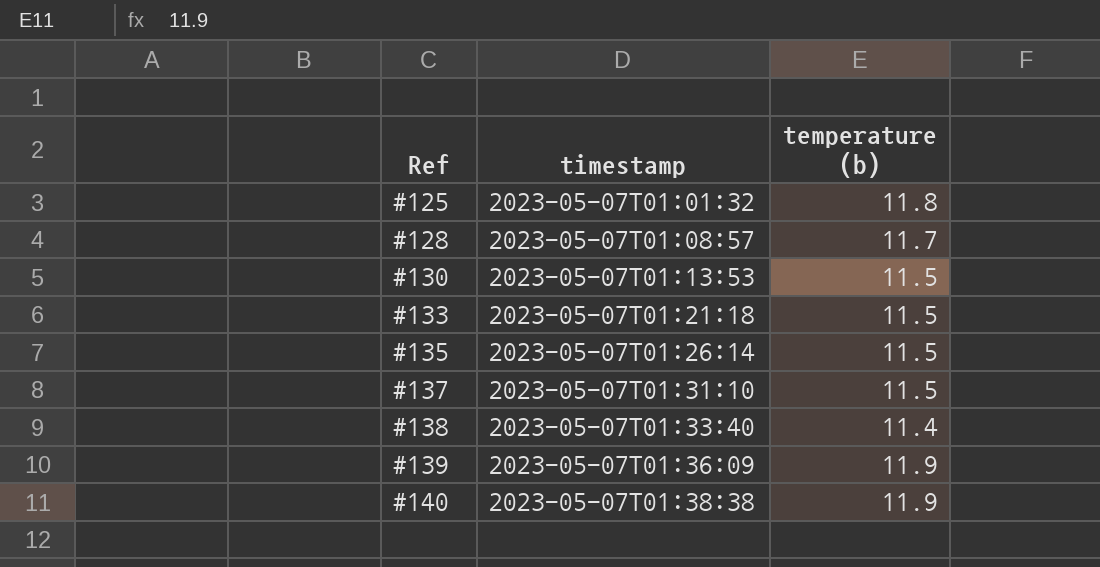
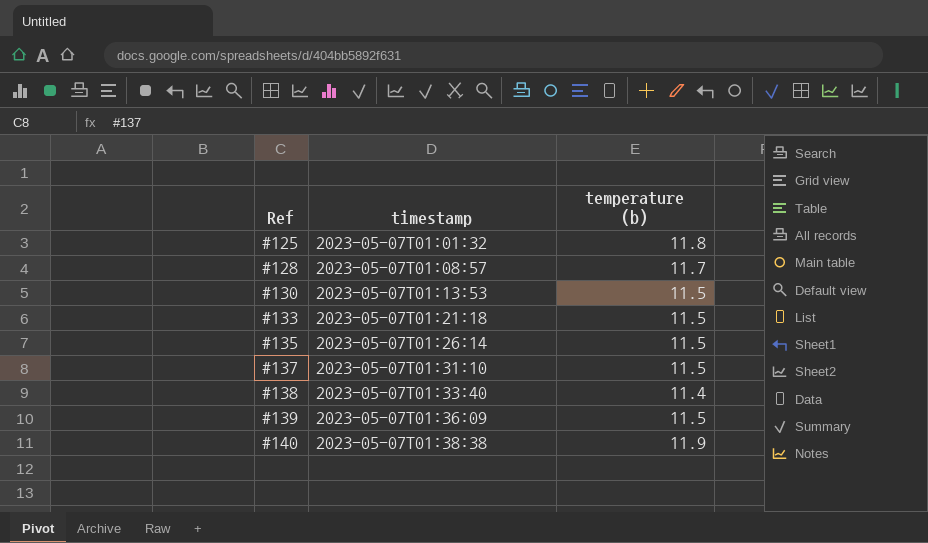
#139 | temperature (b): 11.9 -> 11.5

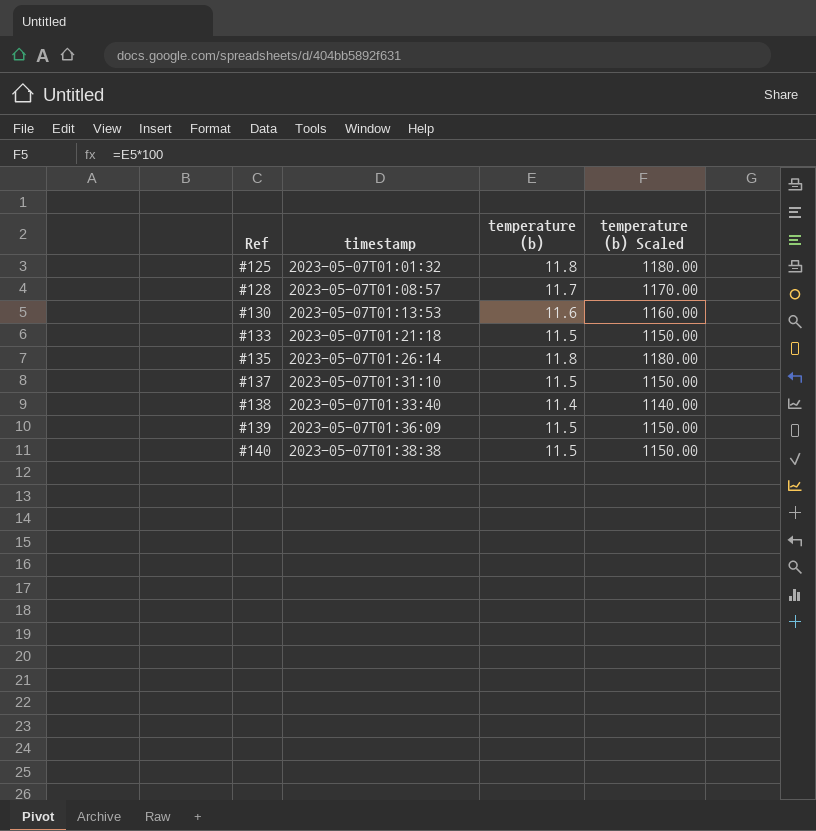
column temperature (b) Scaled | formula: none -> [temperature (b)] * 100
#130 | temperature (b): 11.5 -> 11.6
#135 | temperature (b): 11.5 -> 11.8
#140 | temperature (b): 11.9 -> 11.5

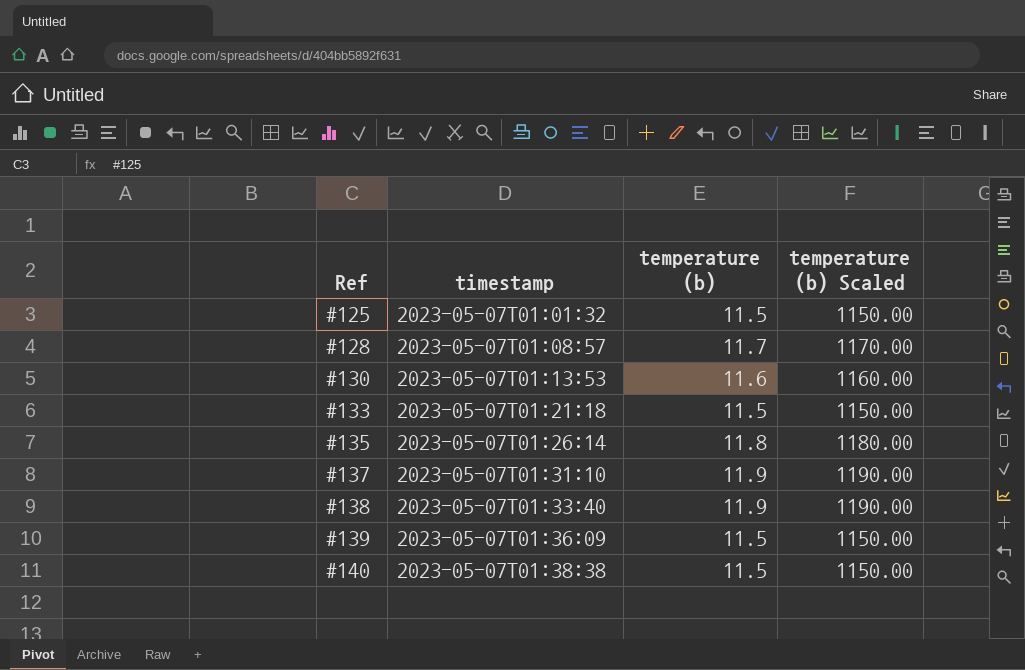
#125 | temperature (b): 11.8 -> 11.5
#125 | temperature (b) Scaled: 1180.00 -> 1150.00
#137 | temperature (b): 11.5 -> 11.9
#137 | temperature (b) Scaled: 1150.00 -> 1190.00
#138 | temperature (b): 11.4 -> 11.9
#138 | temperature (b) Scaled: 1140.00 -> 1190.00

